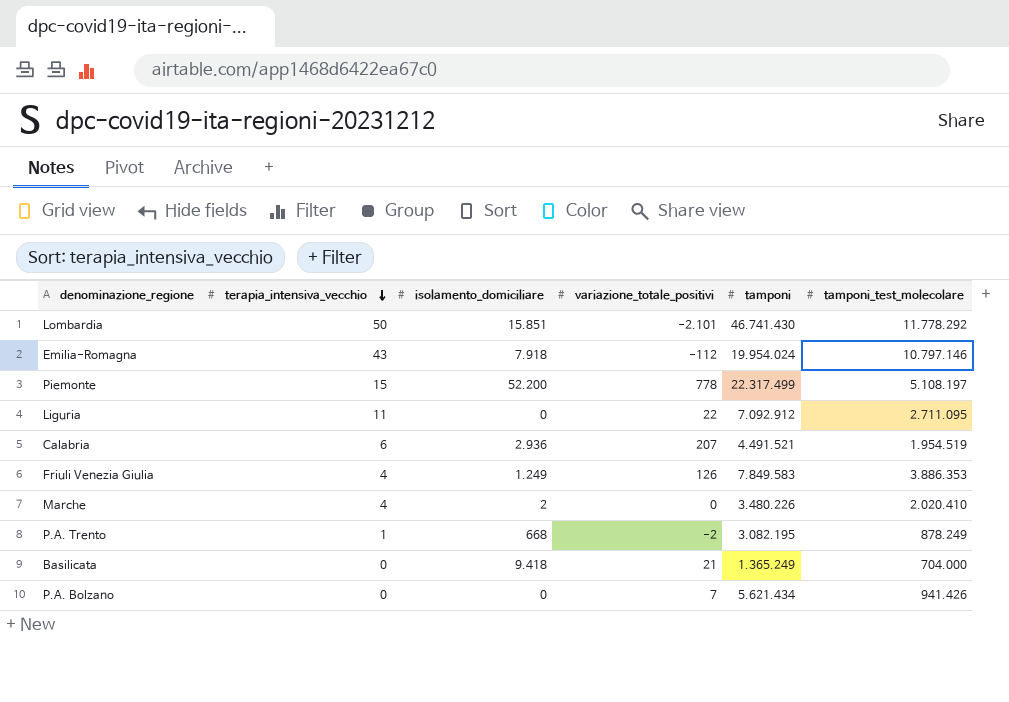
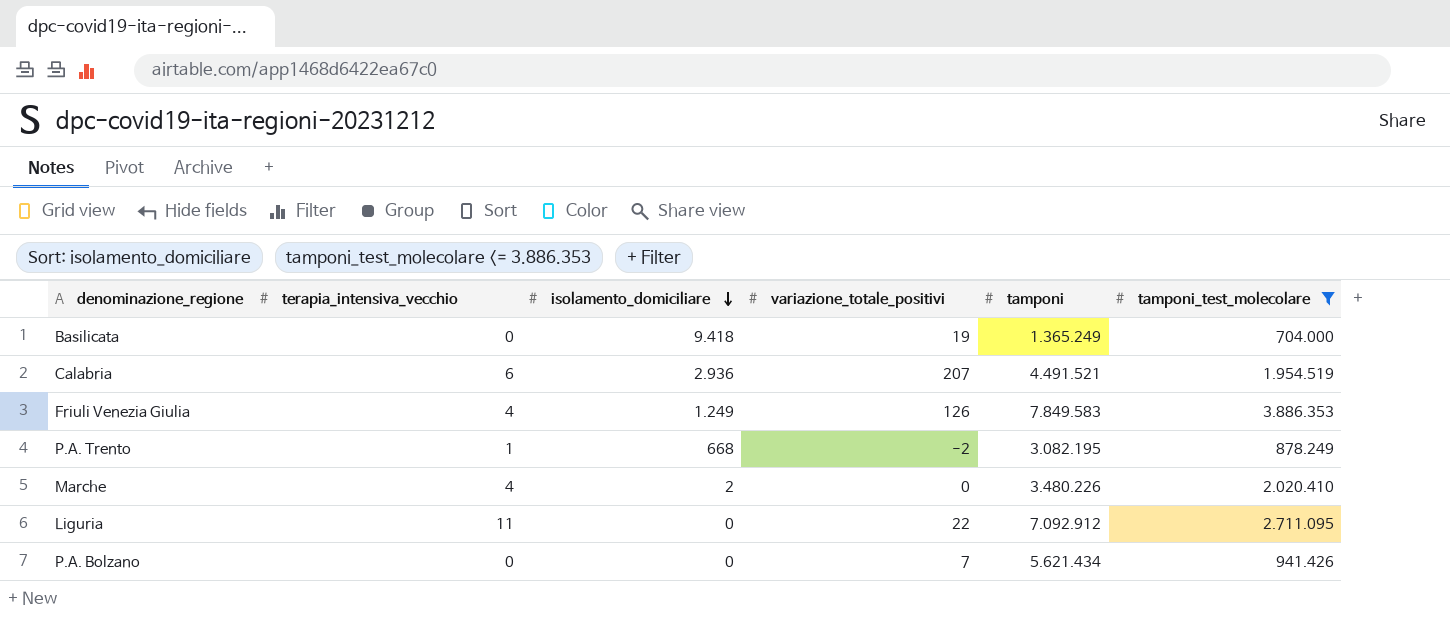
filter: none -> tamponi_test_molecolare <= 3.886.353
row order: terapia_intensiva_vecchio descending -> isolamento_domiciliare descending
Basilicata | variazione_totale_positivi: 21 -> 19

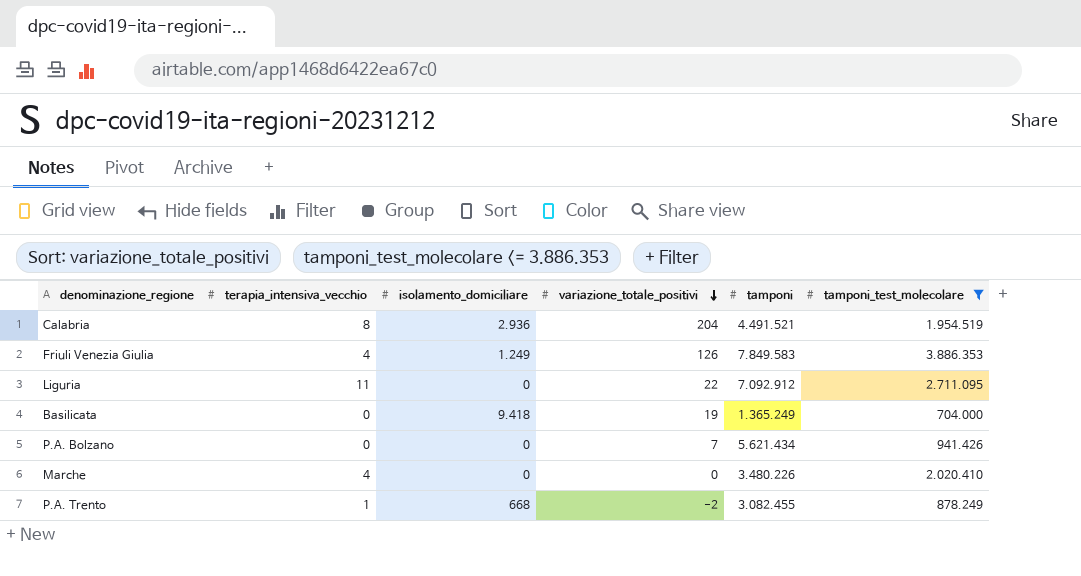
row order: isolamento_domiciliare descending -> variazione_totale_positivi descending
Calabria | terapia_intensiva_vecchio: 6 -> 8
Calabria | variazione_totale_positivi: 207 -> 204
Marche | isolamento_domiciliare: 2 -> 0
P.A. Trento | tamponi: 3.082.195 -> 3.082.455

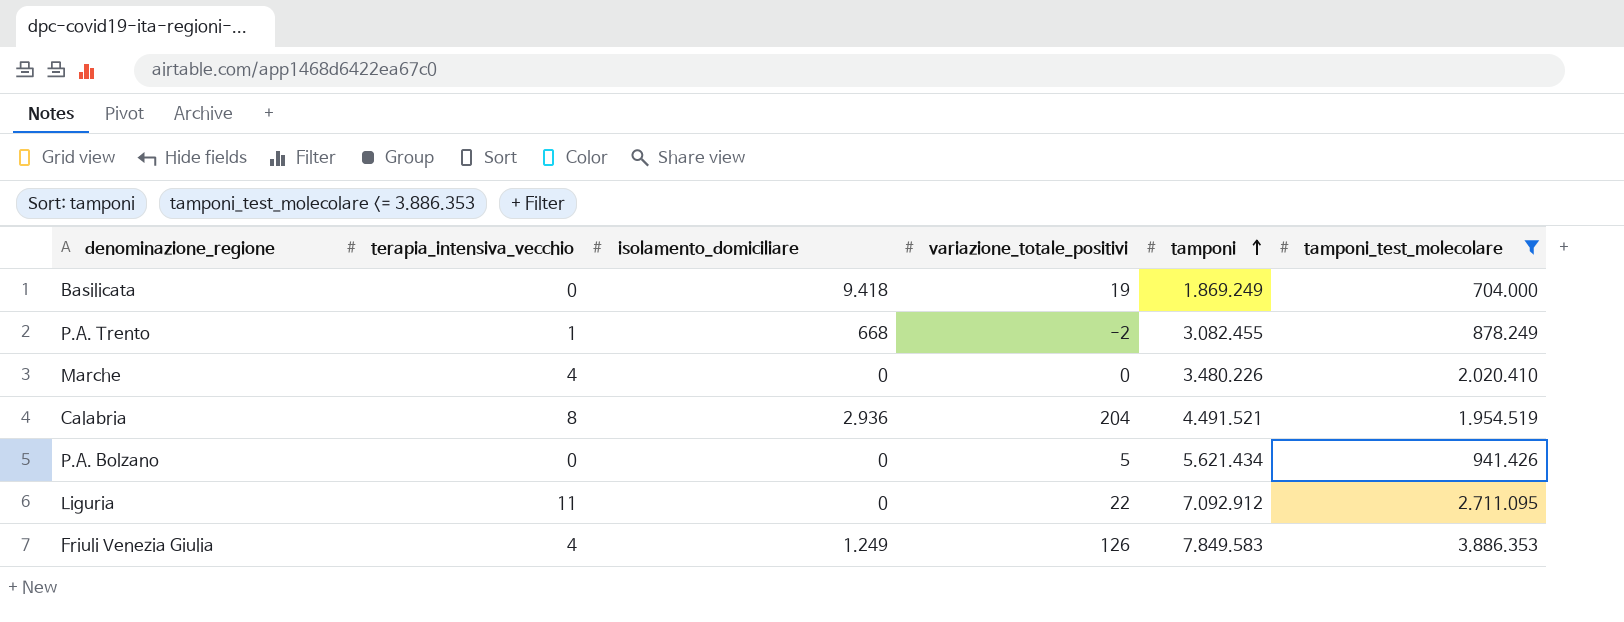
row order: variazione_totale_positivi descending -> tamponi ascending
Basilicata | tamponi: 1.365.249 -> 1.869.249
P.A. Bolzano | variazione_totale_positivi: 7 -> 5

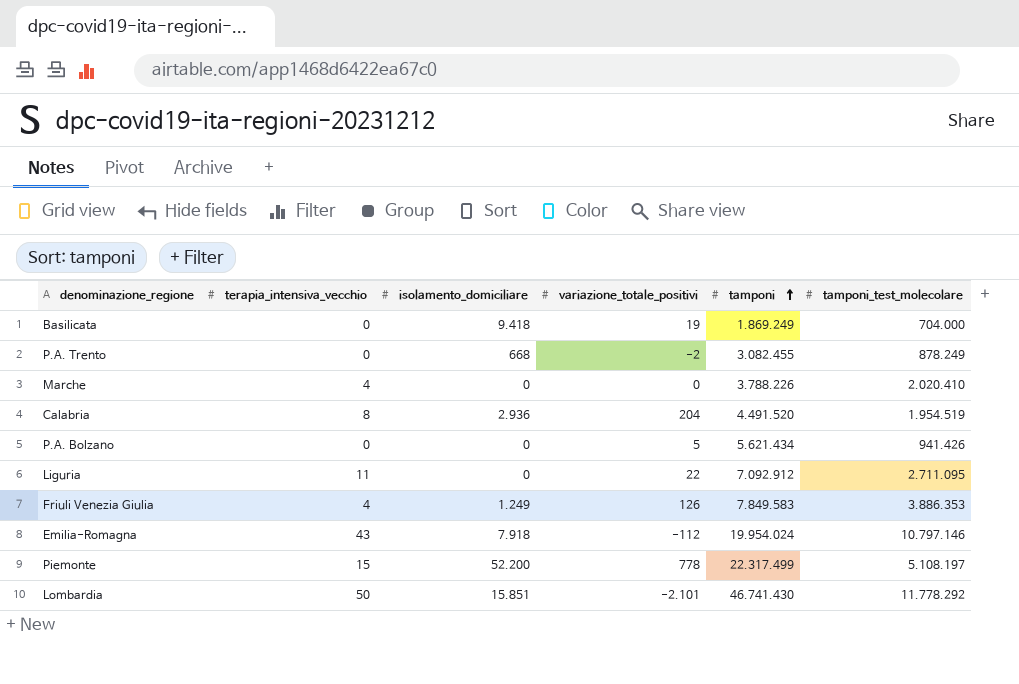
filter: tamponi_test_molecolare <= 3.886.353 -> none
P.A. Trento | terapia_intensiva_vecchio: 1 -> 0
Marche | tamponi: 3.480.226 -> 3.788.226
Calabria | tamponi: 4.491.521 -> 4.491.520

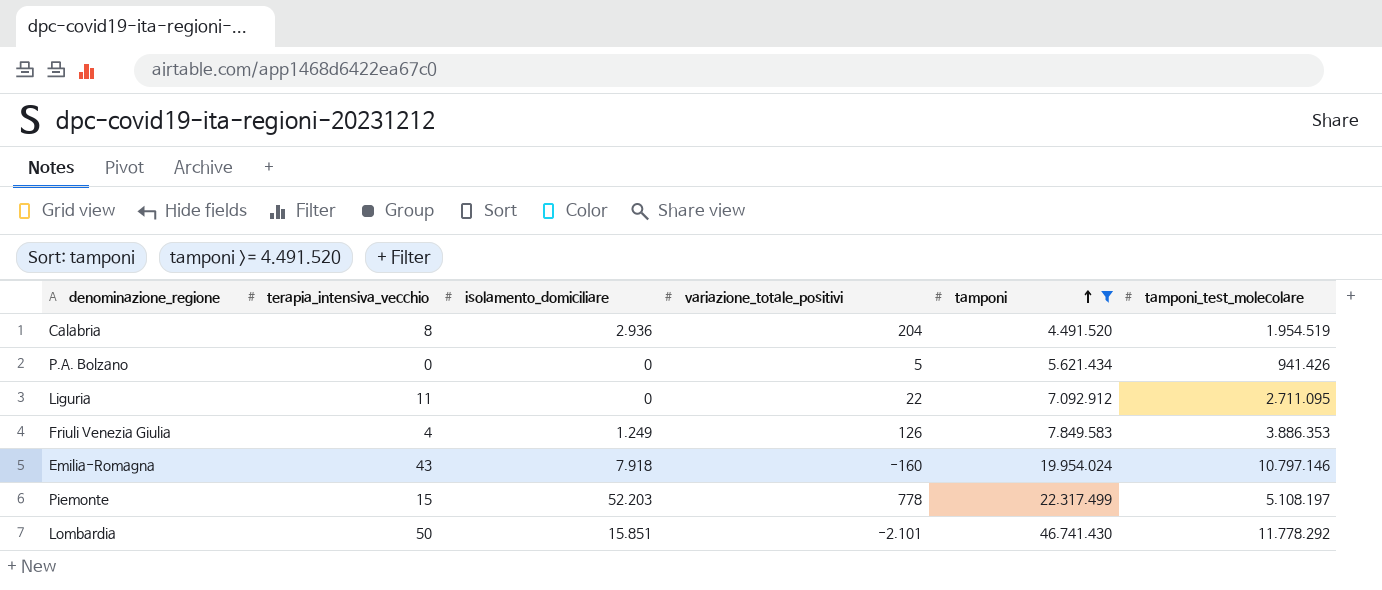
filter: none -> tamponi >= 4.491.520
Emilia-Romagna | variazione_totale_positivi: -112 -> -160
Piemonte | isolamento_domiciliare: 52.200 -> 52.203

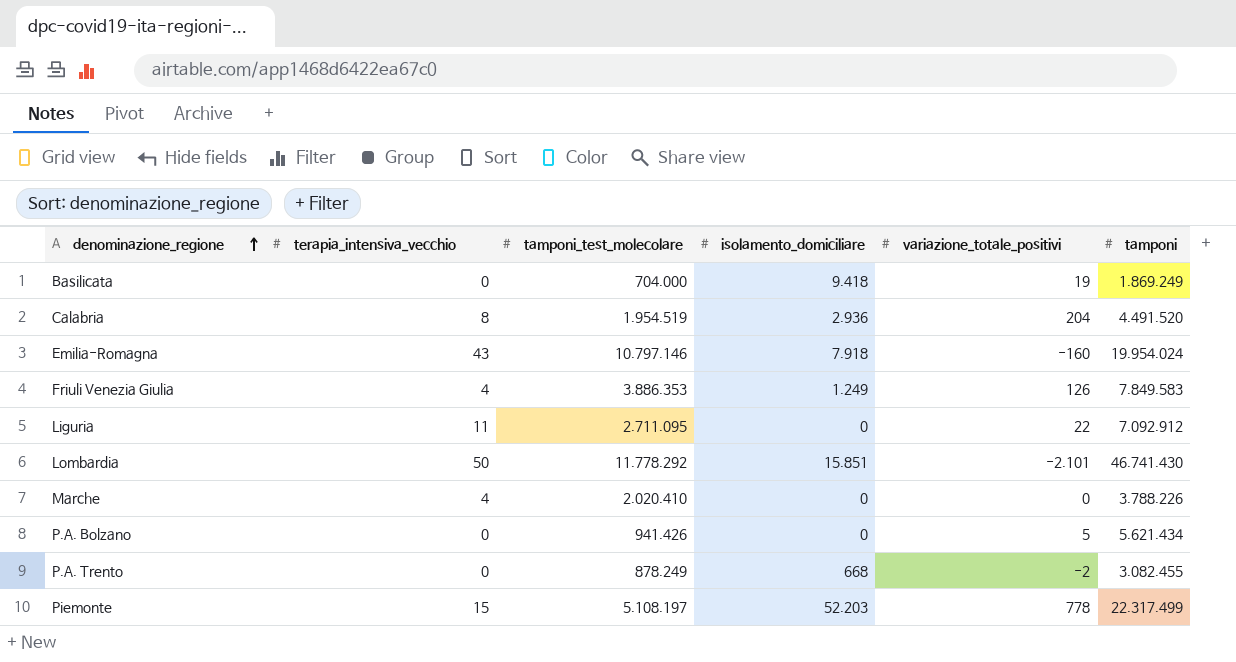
filter: tamponi >= 4.491.520 -> none
row order: tamponi ascending -> denominazione_regione ascending
column tamponi_test_molecolare | position: 6 -> 3

